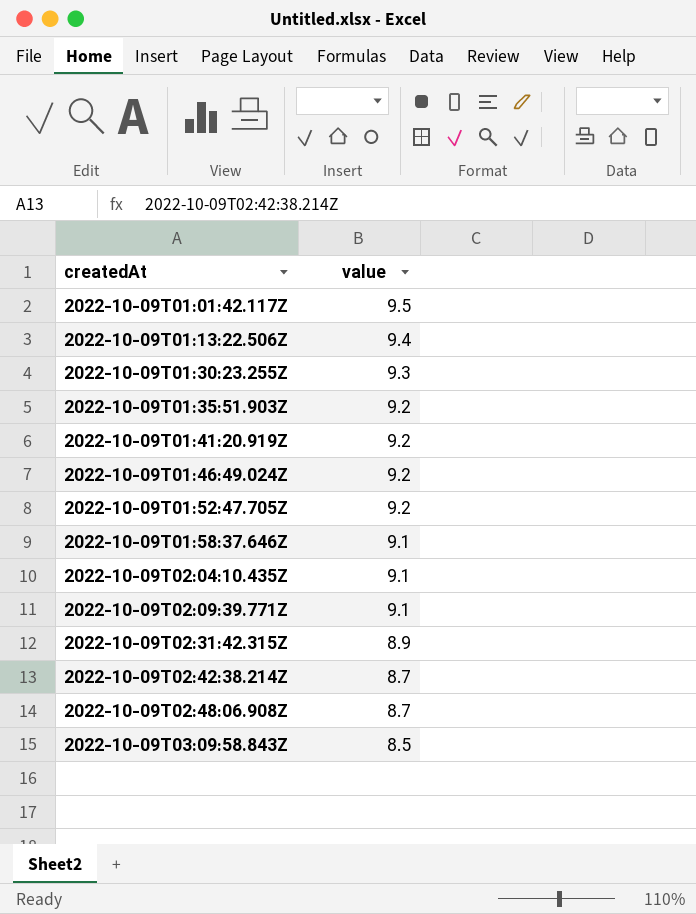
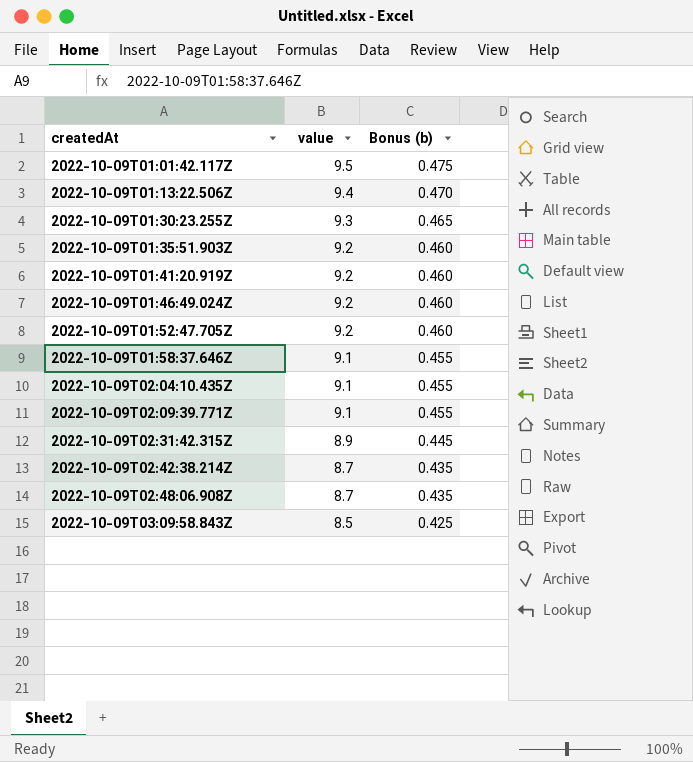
column Bonus (b) | formula: none -> [value] * 0.05

